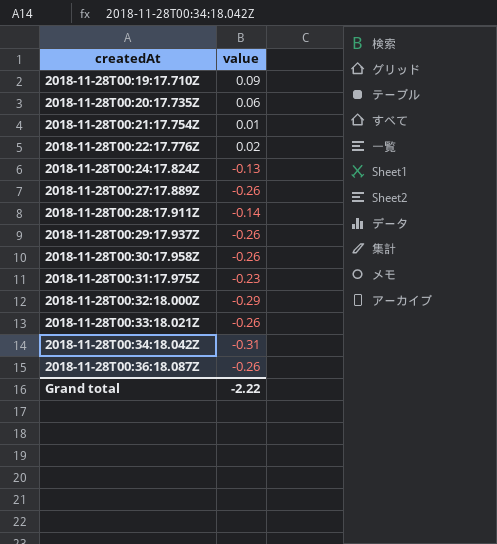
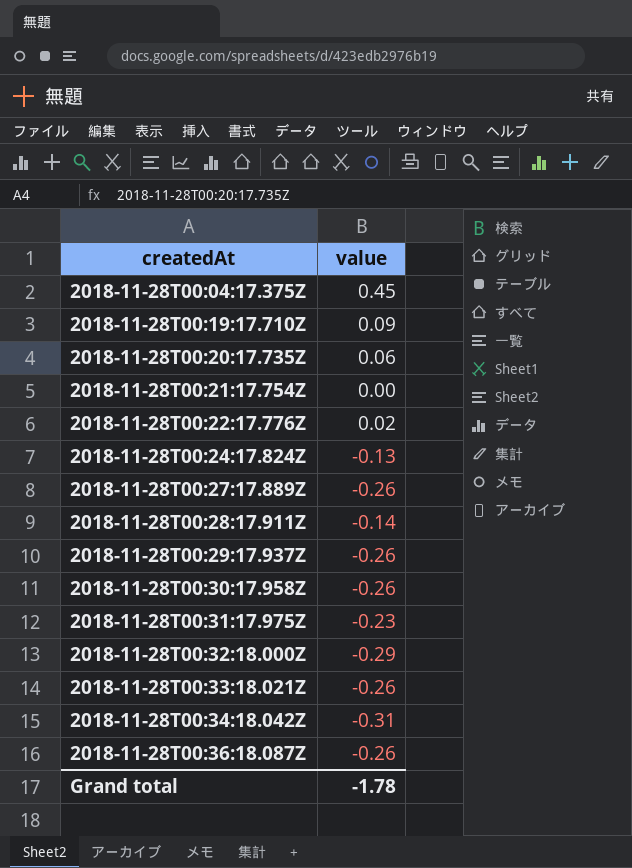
row 2018-11-28T00:04:17.375Z: none -> 0.45
2018-11-28T00:21:17.754Z | value: 0.01 -> 0.00
Grand total | value: -2.22 -> -1.78

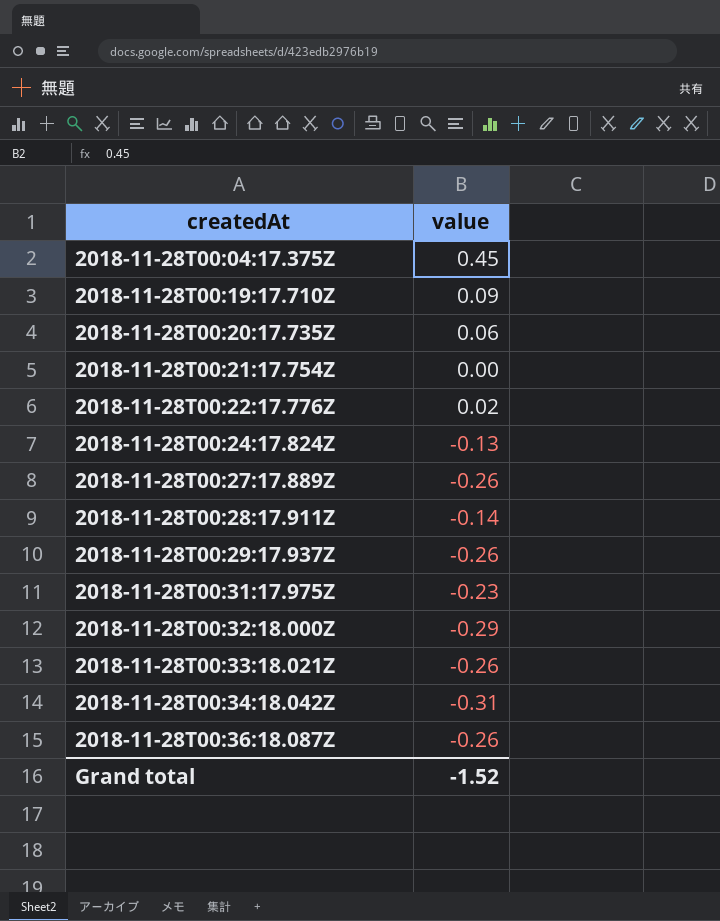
row 2018-11-28T00:30:17.958Z: -0.26 -> none
Grand total | value: -1.78 -> -1.52

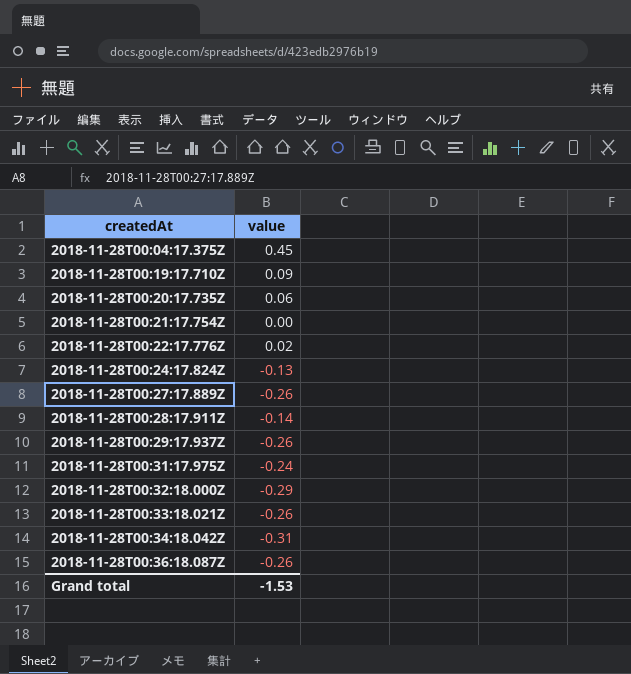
2018-11-28T00:31:17.975Z | value: -0.23 -> -0.24
Grand total | value: -1.52 -> -1.53

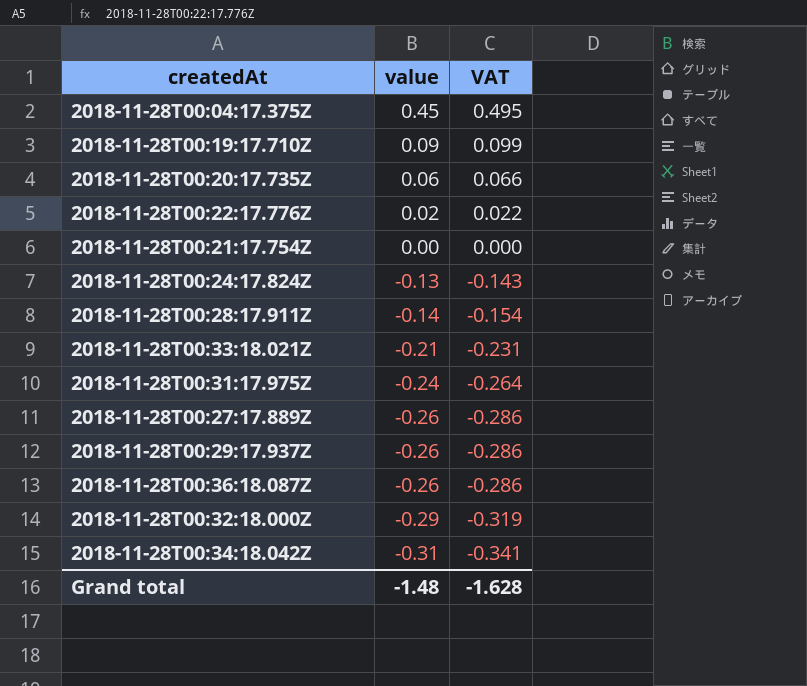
row order: createdAt ascending -> value descending
column VAT | formula: none -> [value] * 1.1
2018-11-28T00:33:18.021Z | value: -0.26 -> -0.21
Grand total | value: -1.53 -> -1.48

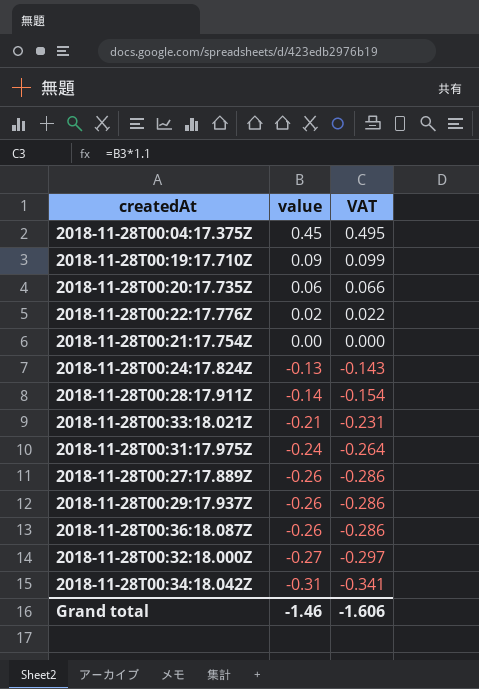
2018-11-28T00:32:18.000Z | value: -0.29 -> -0.27
2018-11-28T00:32:18.000Z | VAT: -0.319 -> -0.297
Grand total | value: -1.48 -> -1.46
Grand total | VAT: -1.628 -> -1.606

